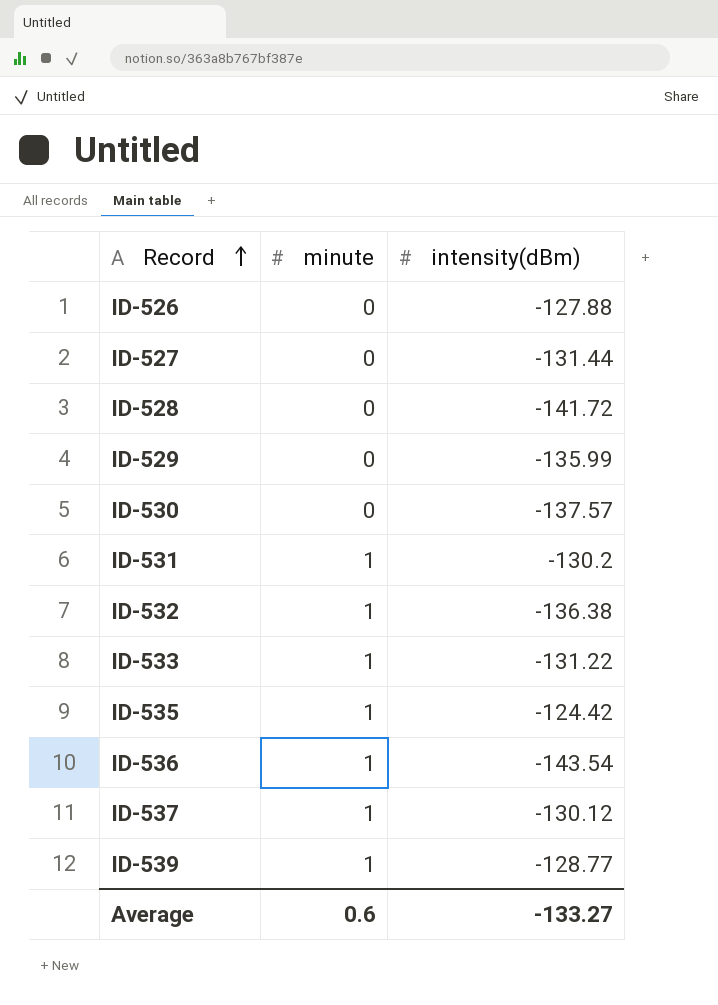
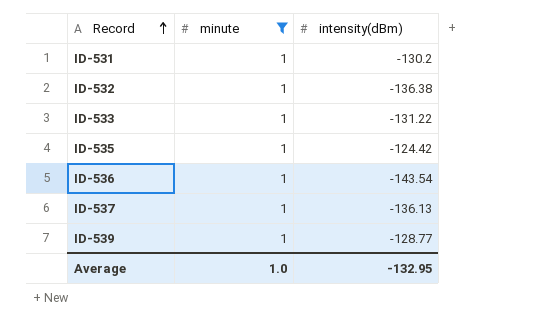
filter: none -> minute = 1
ID-537 | intensity(dBm): -130.12 -> -136.13
Average | minute: 0.6 -> 1.0
Average | intensity(dBm): -133.27 -> -132.95

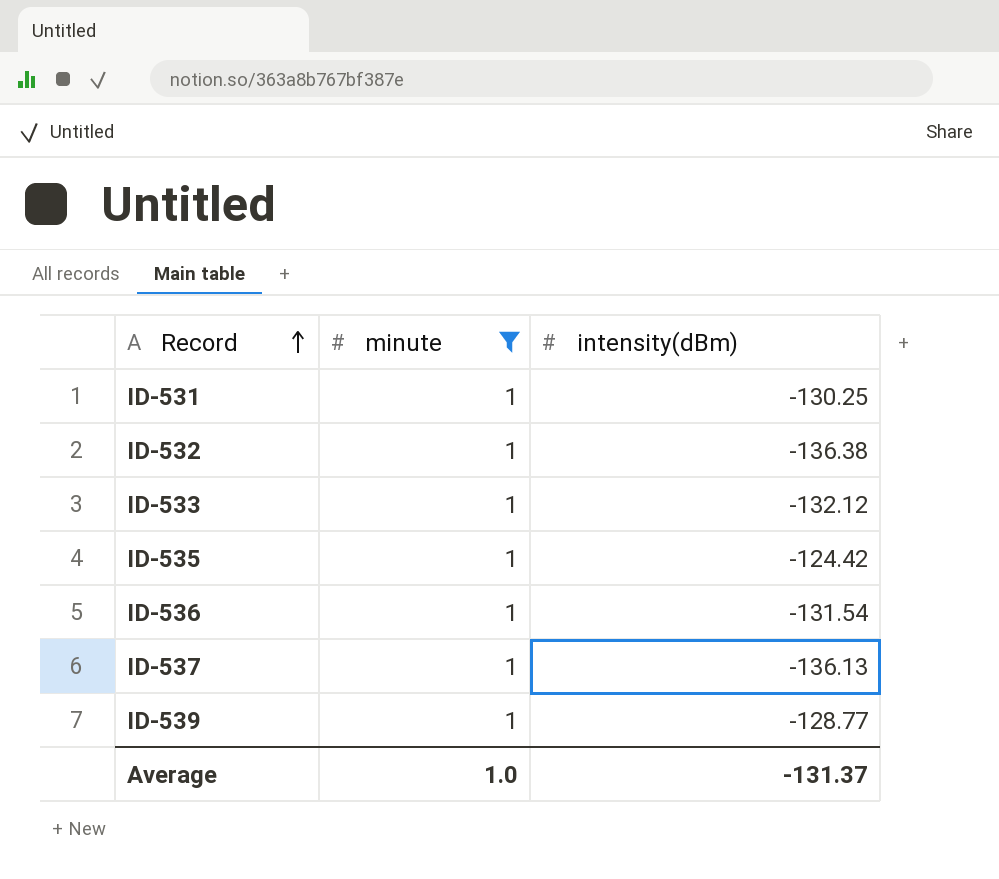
ID-531 | intensity(dBm): -130.2 -> -130.25
ID-533 | intensity(dBm): -131.22 -> -132.12
ID-536 | intensity(dBm): -143.54 -> -131.54
Average | intensity(dBm): -132.95 -> -131.37

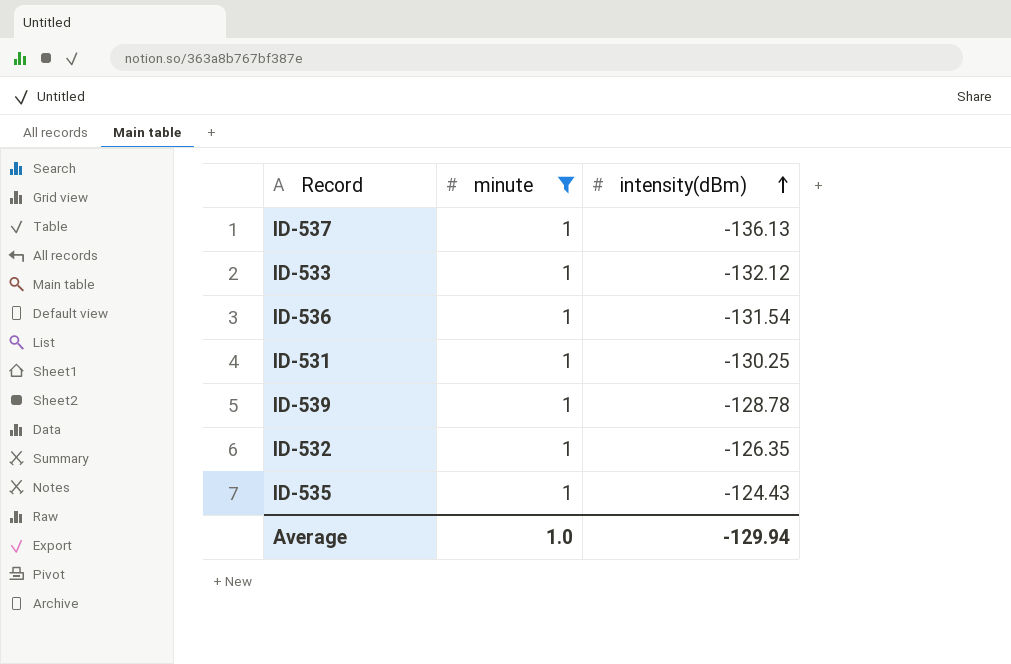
row order: Record ascending -> intensity(dBm) ascending
ID-539 | intensity(dBm): -128.77 -> -128.78
ID-532 | intensity(dBm): -136.38 -> -126.35
ID-535 | intensity(dBm): -124.42 -> -124.43
Average | intensity(dBm): -131.37 -> -129.94

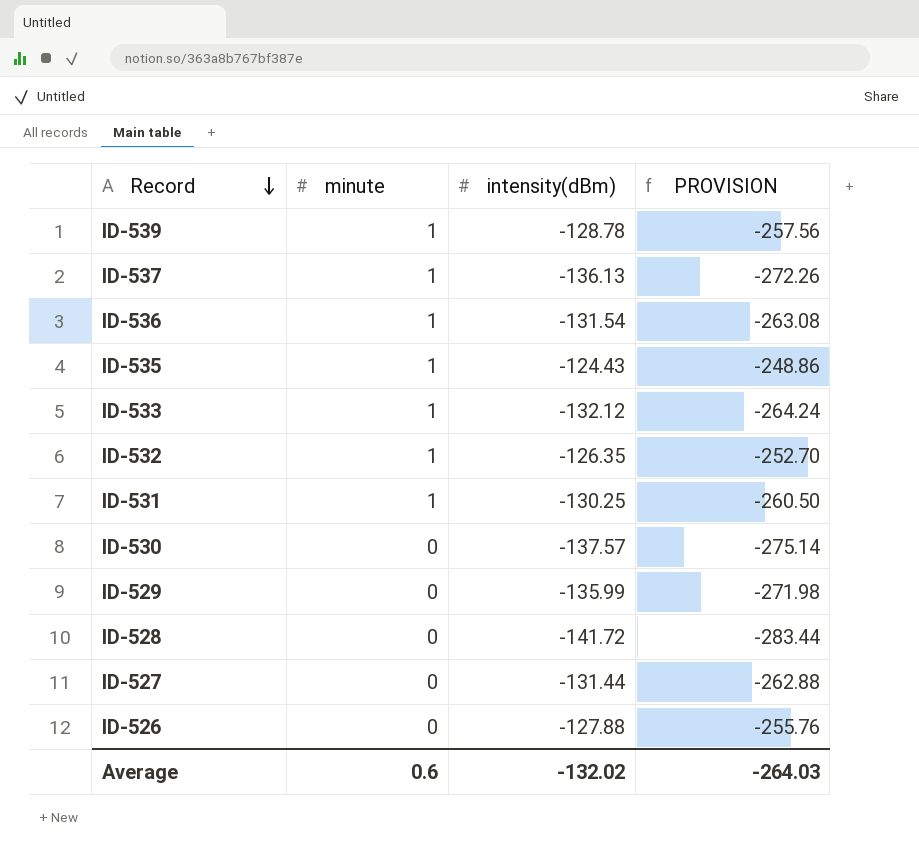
filter: minute = 1 -> none
row order: intensity(dBm) ascending -> Record descending
column PROVISION | formula: none -> [intensity(dBm)] * 2
Average | minute: 1.0 -> 0.6
Average | intensity(dBm): -129.94 -> -132.02

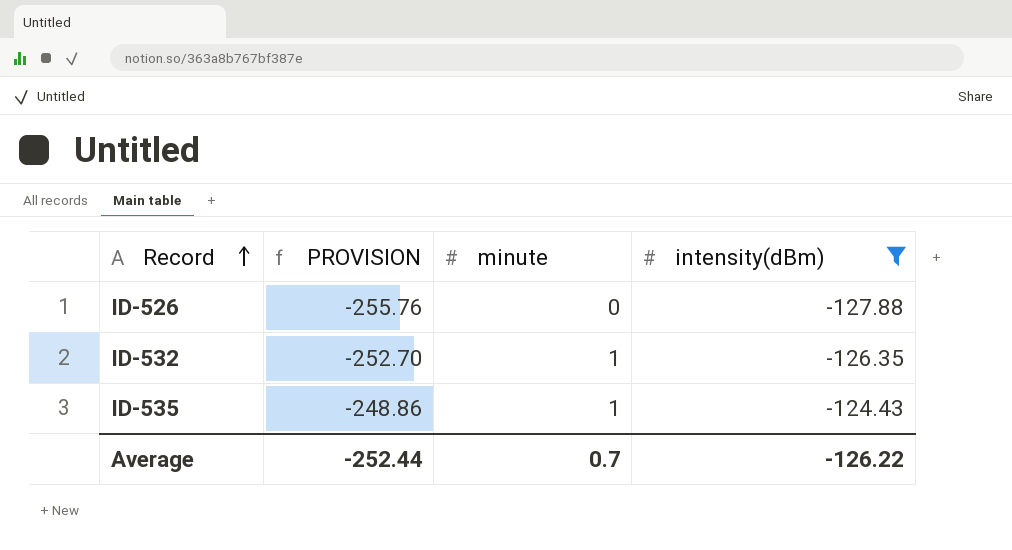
filter: none -> intensity(dBm) >= -127.88
row order: Record descending -> Record ascending
column PROVISION | position: 4 -> 2
Average | PROVISION: -264.03 -> -252.44
Average | minute: 0.6 -> 0.7
Average | intensity(dBm): -132.02 -> -126.22

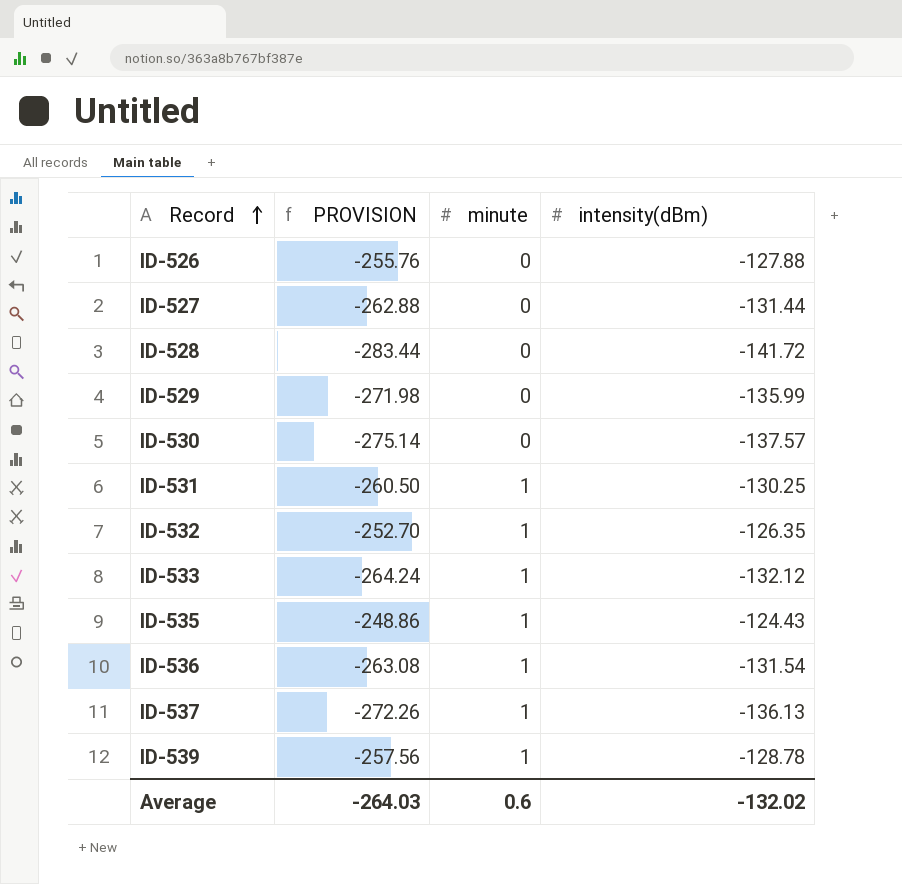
filter: intensity(dBm) >= -127.88 -> none
Average | PROVISION: -252.44 -> -264.03
Average | minute: 0.7 -> 0.6
Average | intensity(dBm): -126.22 -> -132.02

